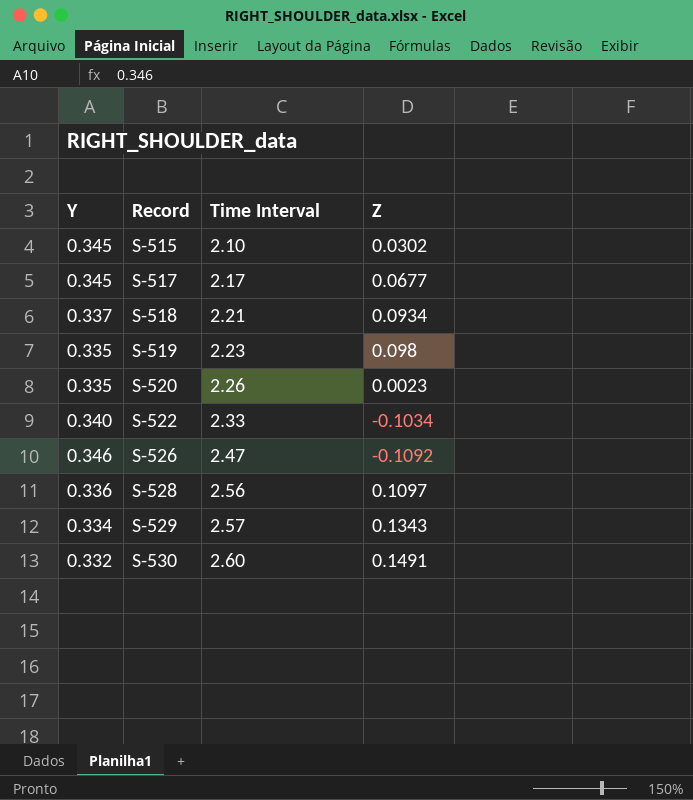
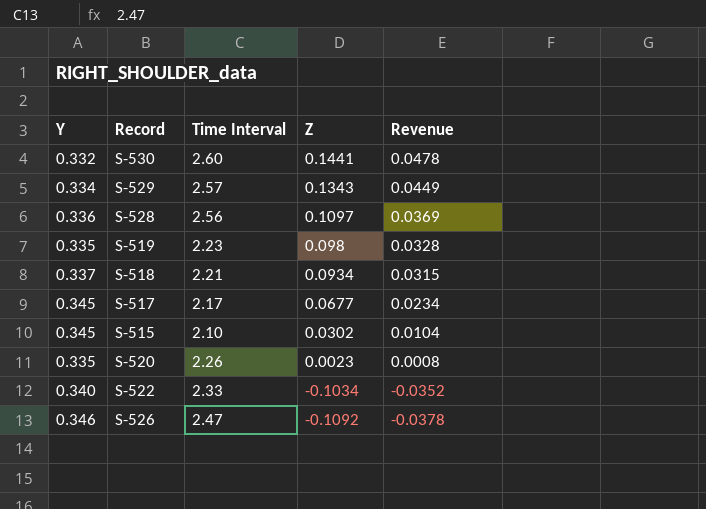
row order: Record ascending -> Z descending
column Revenue | formula: none -> [Y] * [Z]
S-530 | Z: 0.1491 -> 0.1441

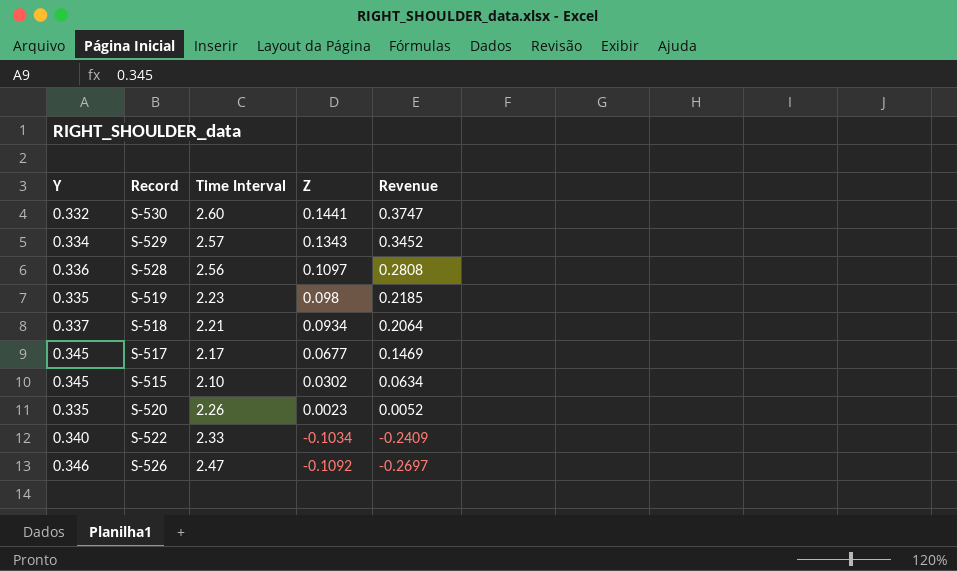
column Revenue | formula: [Y] * [Z] -> [Time Interval] * [Z]

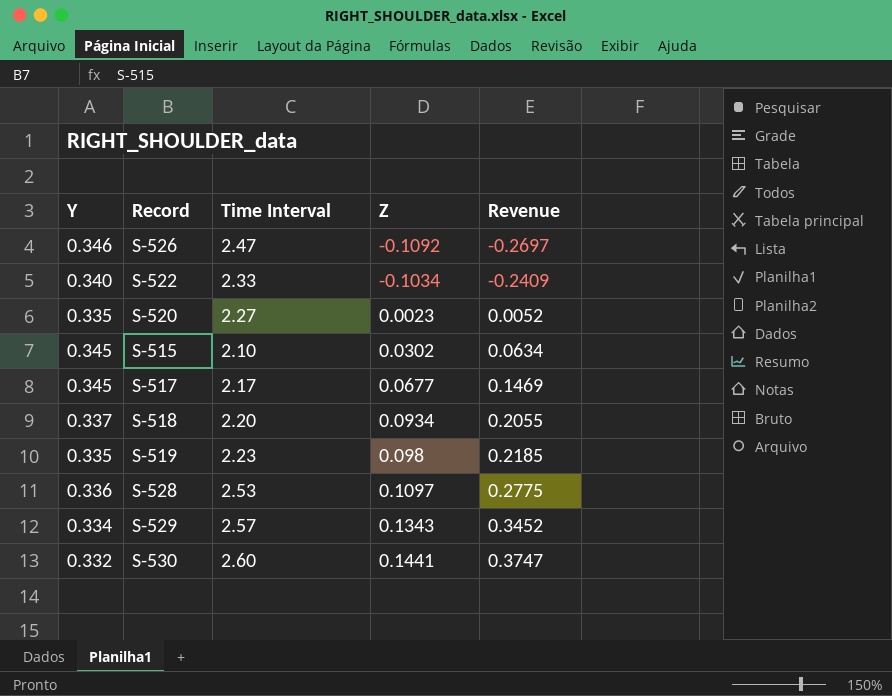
row order: Z descending -> Z ascending
S-520 | Time Interval: 2.26 -> 2.27
S-518 | Time Interval: 2.21 -> 2.20
S-518 | Revenue: 0.2064 -> 0.2055
S-528 | Time Interval: 2.56 -> 2.53
S-528 | Revenue: 0.2808 -> 0.2775

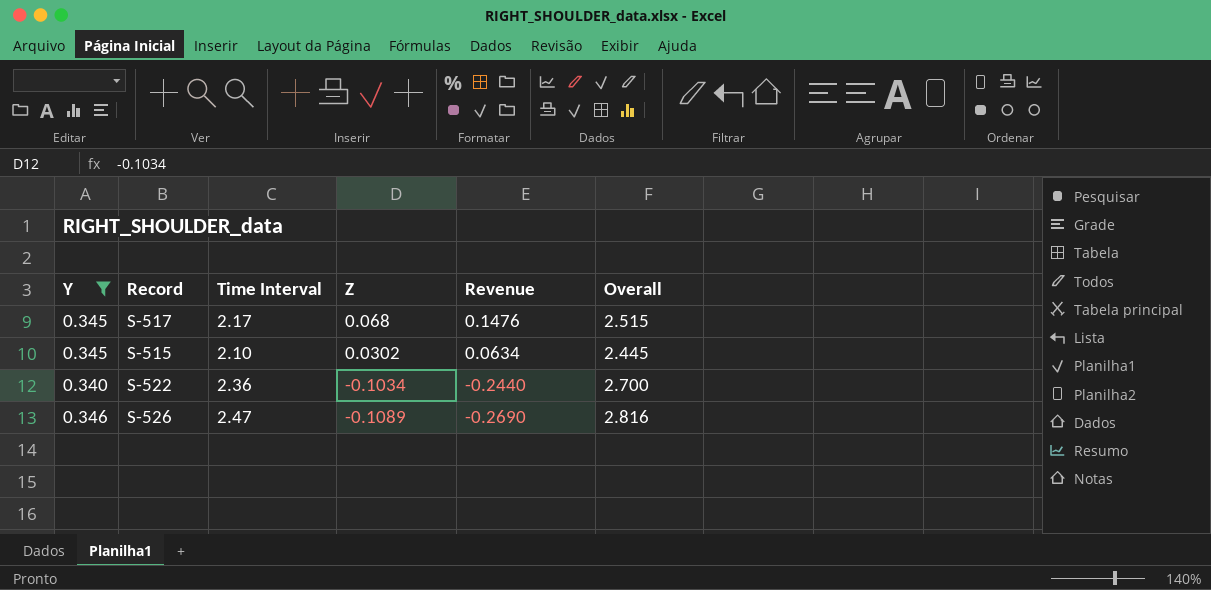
filter: none -> Y >= 0.340
row order: Z ascending -> Z descending
column Overall | formula: none -> [Y] + [Time Interval]
S-517 | Z: 0.0677 -> 0.068
S-517 | Revenue: 0.1469 -> 0.1476
S-522 | Time Interval: 2.33 -> 2.36
S-522 | Revenue: -0.2409 -> -0.2440
S-526 | Z: -0.1092 -> -0.1089
S-526 | Revenue: -0.2697 -> -0.2690

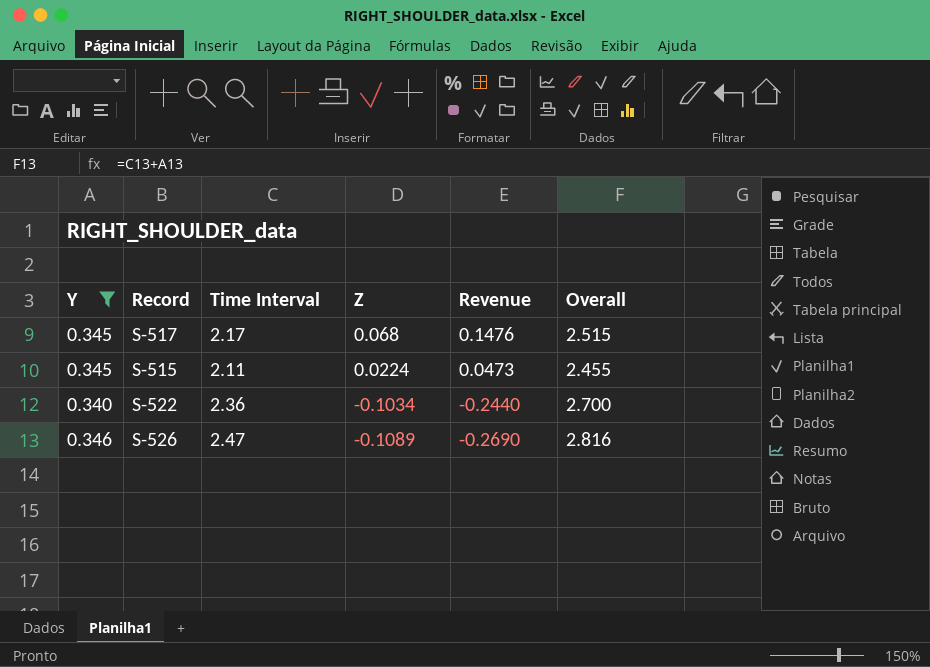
S-515 | Time Interval: 2.10 -> 2.11
S-515 | Z: 0.0302 -> 0.0224
S-515 | Revenue: 0.0634 -> 0.0473
S-515 | Overall: 2.445 -> 2.455

